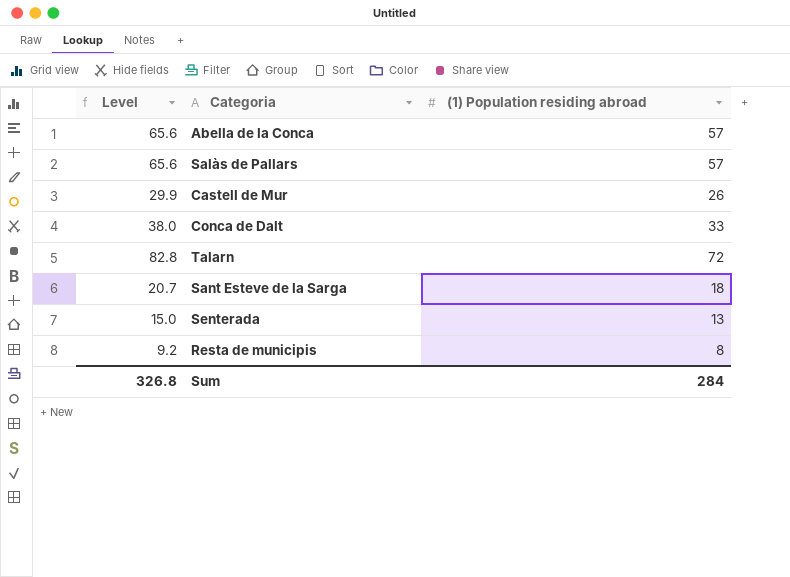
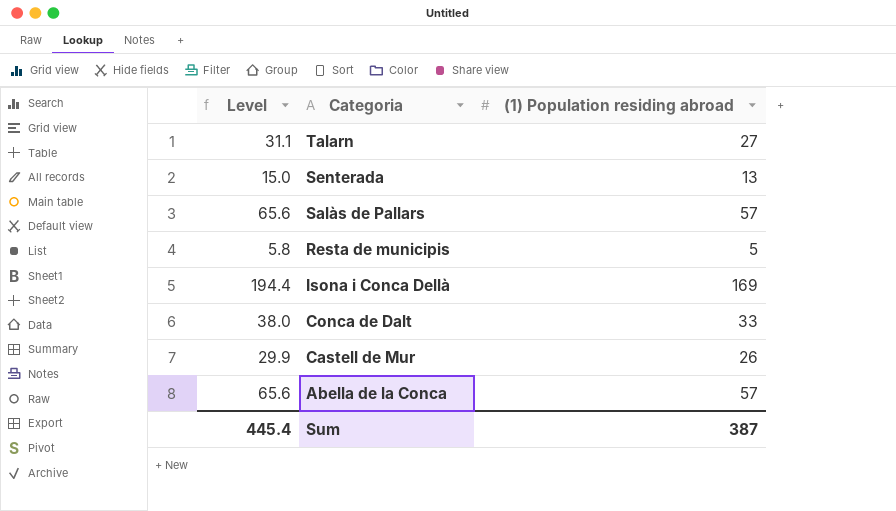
row order: none -> Categoria descending
row Sant Esteve de la Sarga: 20.7 | 18 -> none
Talarn | Level: 82.8 -> 31.1
Talarn | (1) Population residing abroad: 72 -> 27
Resta de municipis | Level: 9.2 -> 5.8
Resta de municipis | (1) Population residing abroad: 8 -> 5
row Isona i Conca Dellà: none -> 194.4 | 169
Sum | Level: 326.8 -> 445.4
Sum | (1) Population residing abroad: 284 -> 387

